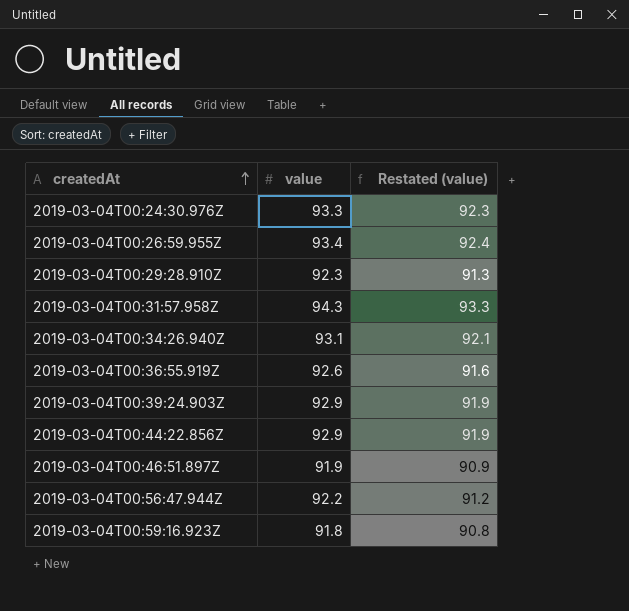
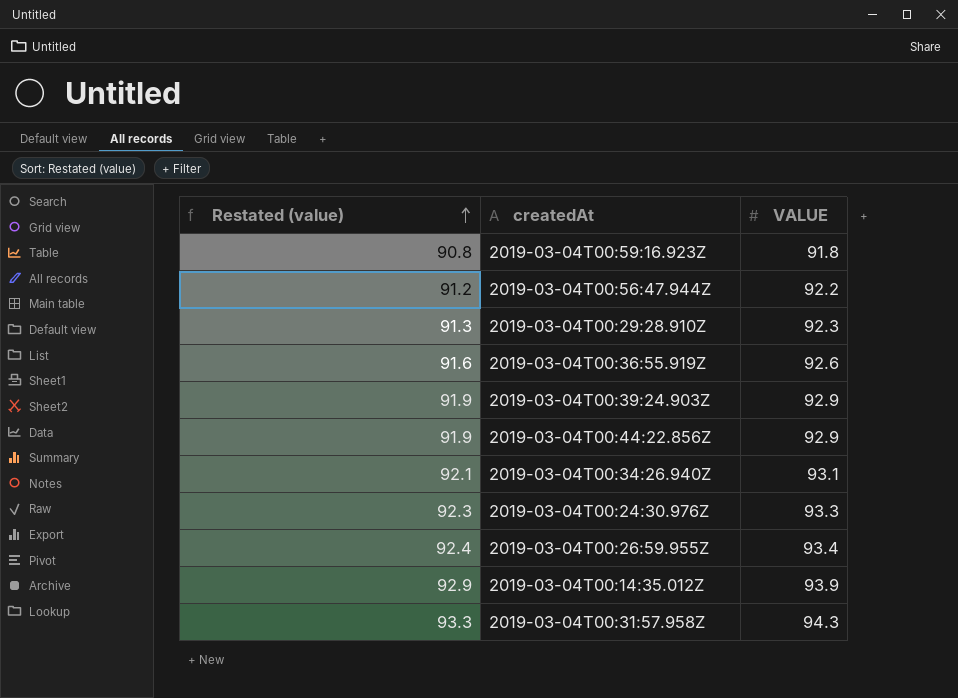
row order: createdAt ascending -> Restated (value) ascending
column Restated (value) | position: 3 -> 1
column name: value -> VALUE
row 2019-03-04T00:46:51.897Z: 91.9 | 90.9 -> none
row 2019-03-04T00:14:35.012Z: none -> 92.9 | 93.9

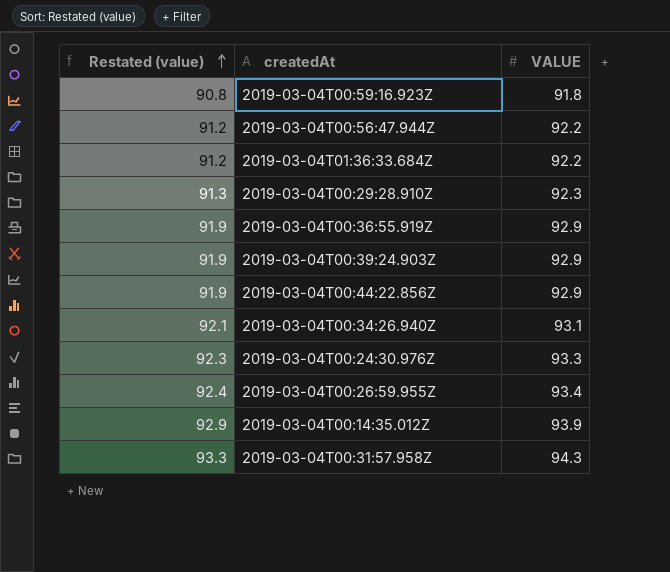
row 2019-03-04T01:36:33.684Z: none -> 91.2 | 92.2
2019-03-04T00:36:55.919Z | Restated (value): 91.6 -> 91.9
2019-03-04T00:36:55.919Z | VALUE: 92.6 -> 92.9

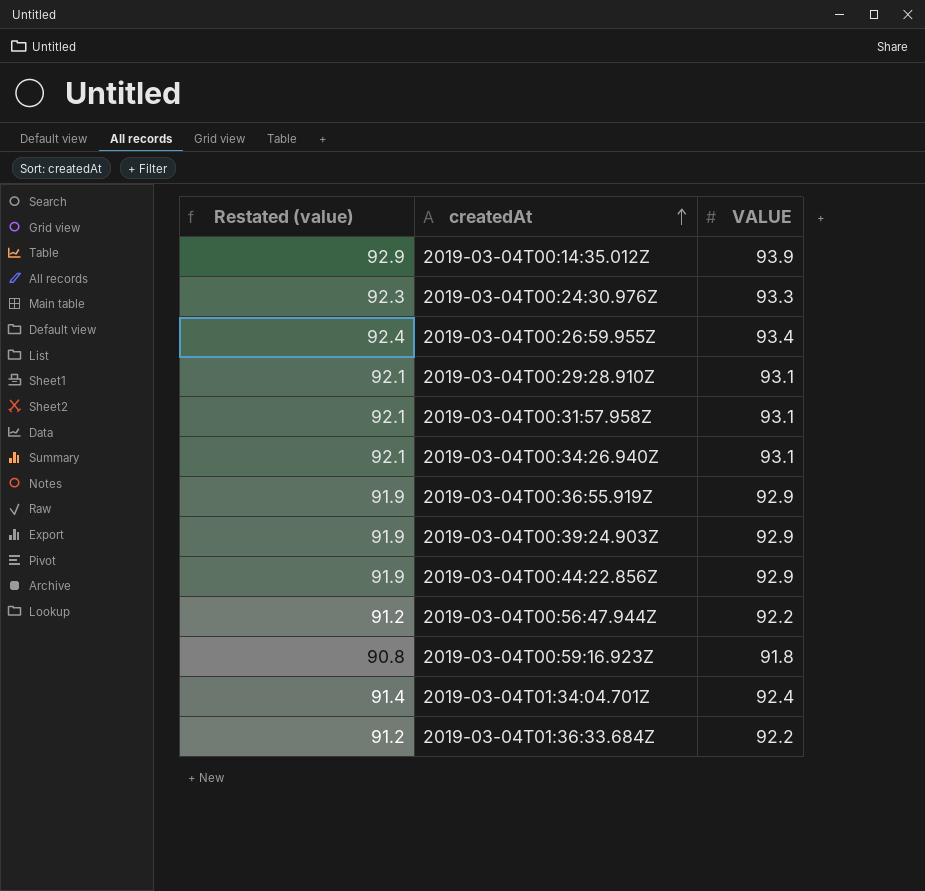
row order: Restated (value) ascending -> createdAt ascending
2019-03-04T00:29:28.910Z | Restated (value): 91.3 -> 92.1
2019-03-04T00:29:28.910Z | VALUE: 92.3 -> 93.1
2019-03-04T00:31:57.958Z | Restated (value): 93.3 -> 92.1
2019-03-04T00:31:57.958Z | VALUE: 94.3 -> 93.1
row 2019-03-04T01:34:04.701Z: none -> 91.4 | 92.4

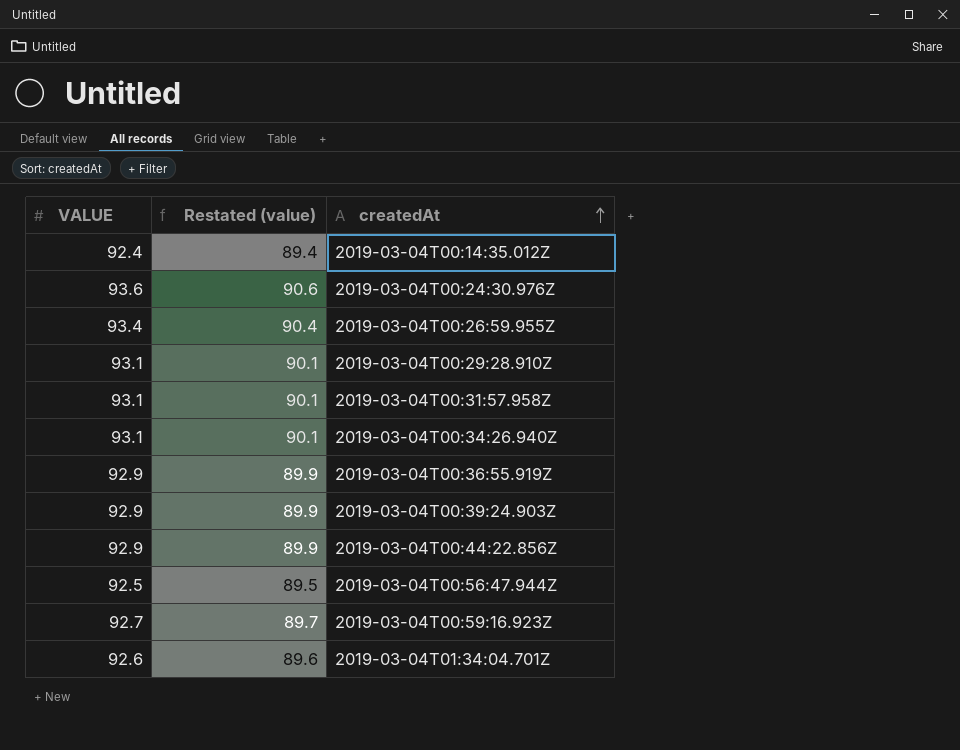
column VALUE | position: 3 -> 1
column Restated (value) | formula: [VALUE] - 1 -> [VALUE] - 3
row 2019-03-04T01:36:33.684Z: 91.2 | 92.2 -> none
2019-03-04T00:14:35.012Z | VALUE: 93.9 -> 92.4
2019-03-04T00:24:30.976Z | VALUE: 93.3 -> 93.6
2019-03-04T00:56:47.944Z | VALUE: 92.2 -> 92.5
2019-03-04T00:59:16.923Z | VALUE: 91.8 -> 92.7
2019-03-04T01:34:04.701Z | VALUE: 92.4 -> 92.6

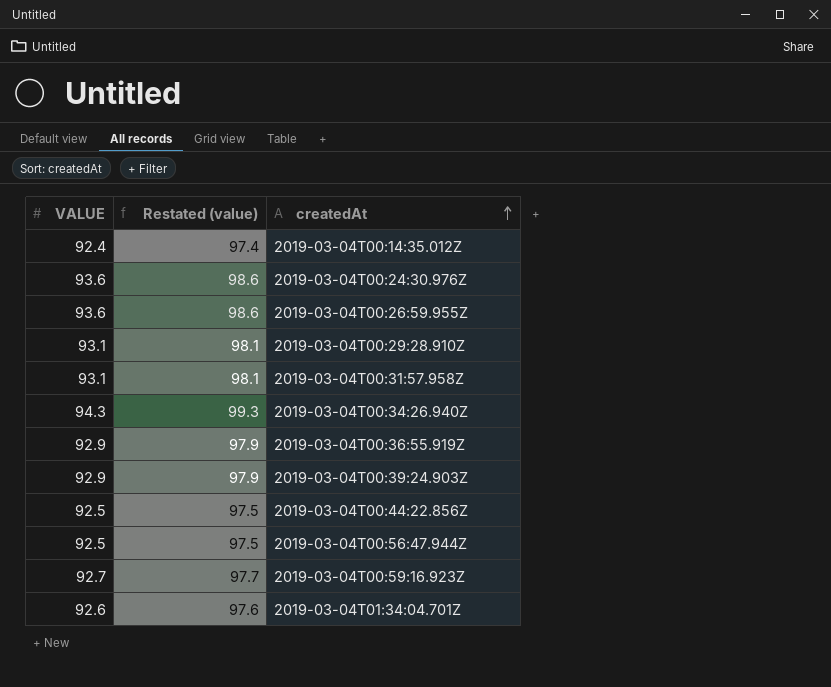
column Restated (value) | formula: [VALUE] - 3 -> [VALUE] + 5
2019-03-04T00:26:59.955Z | VALUE: 93.4 -> 93.6
2019-03-04T00:34:26.940Z | VALUE: 93.1 -> 94.3
2019-03-04T00:44:22.856Z | VALUE: 92.9 -> 92.5

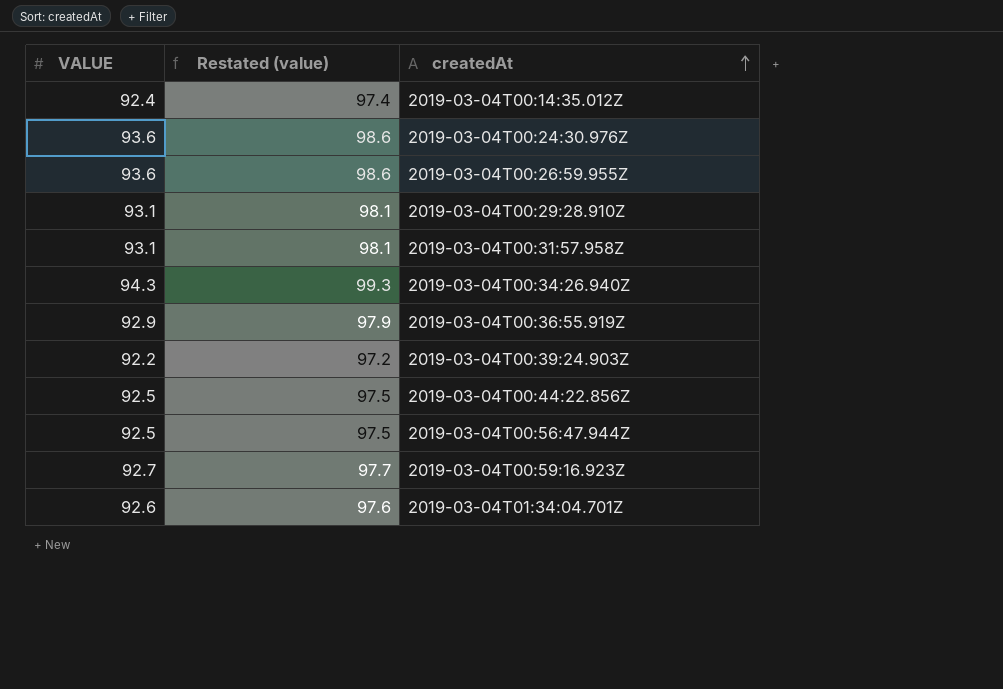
2019-03-04T00:39:24.903Z | VALUE: 92.9 -> 92.2
2019-03-04T00:39:24.903Z | Restated (value): 97.9 -> 97.2

